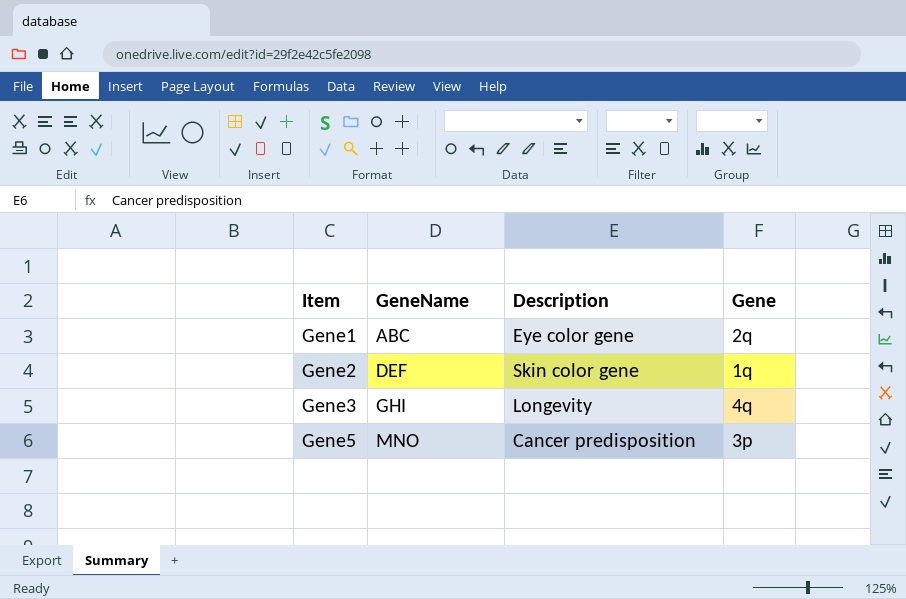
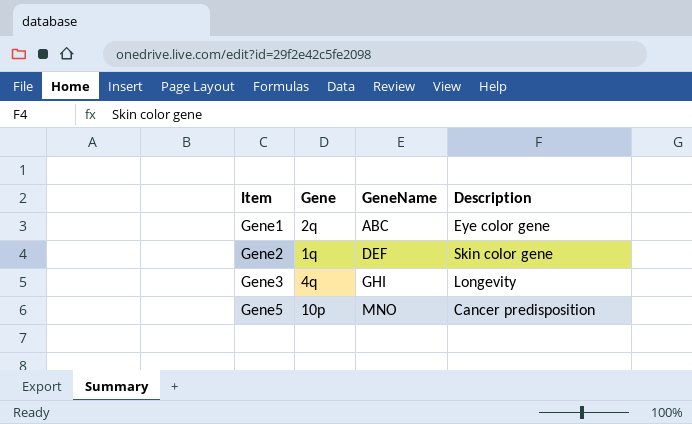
column Gene | position: 4 -> 2
Gene5 | Gene: 3p -> 10p

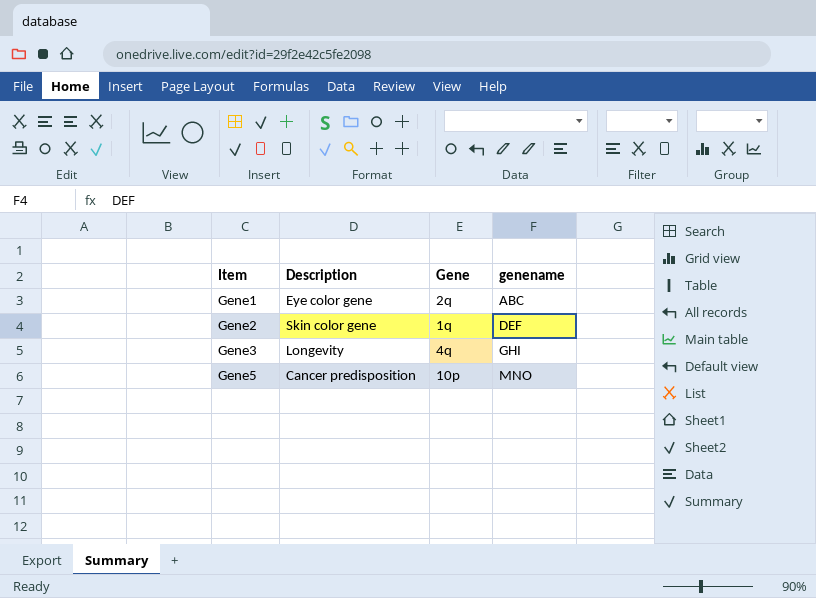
column Description | position: 4 -> 2
column name: GeneName -> genename

